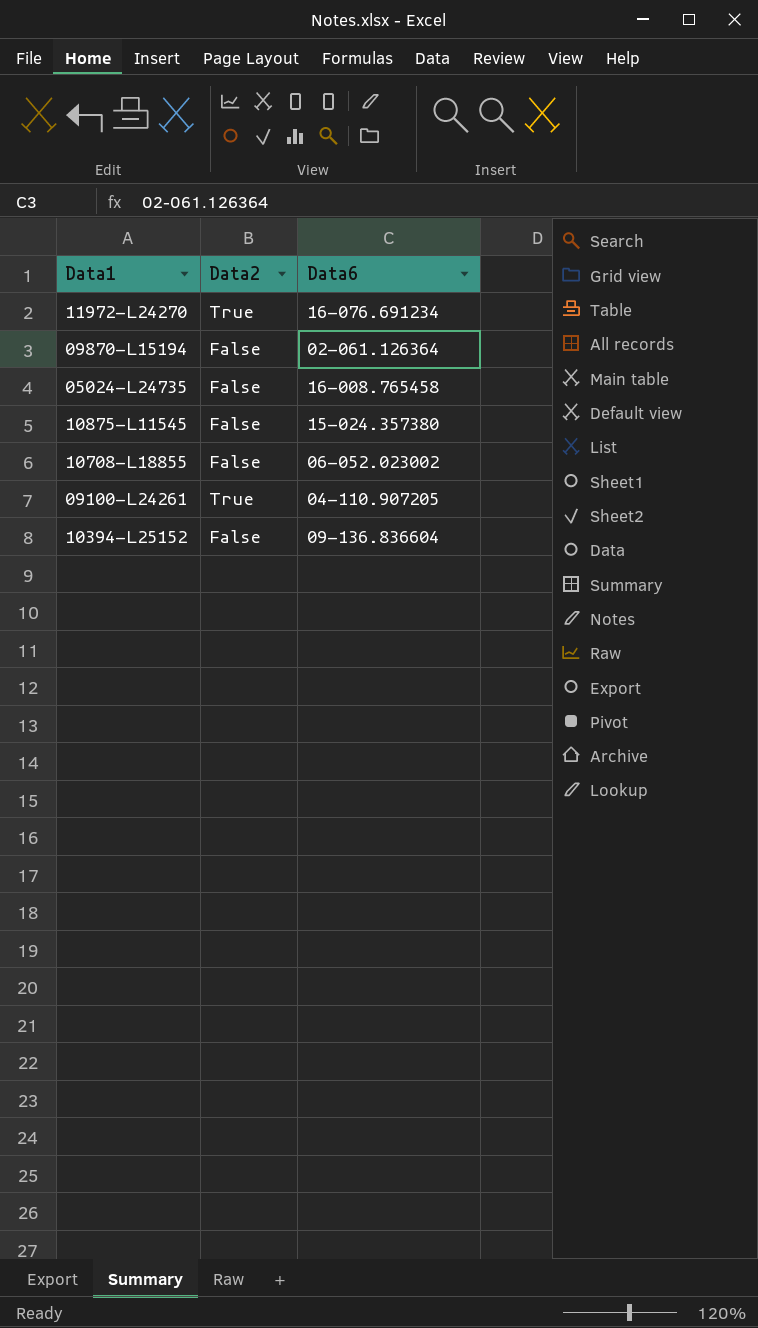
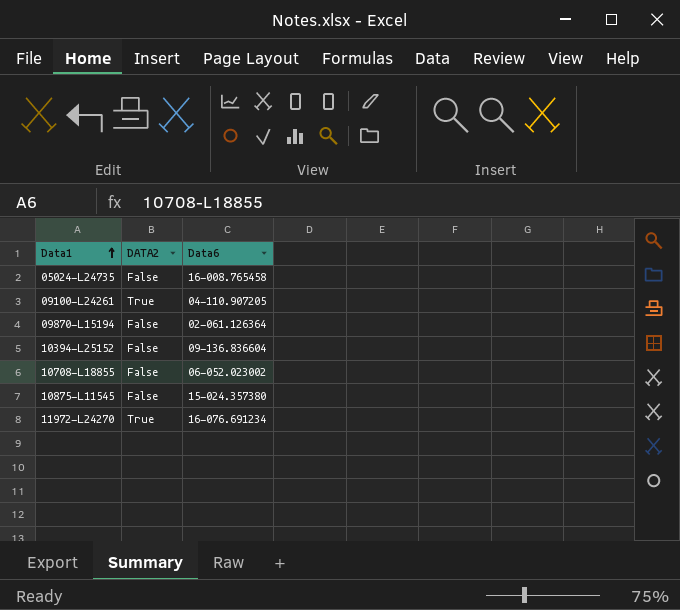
row order: none -> Data1 ascending
column name: Data2 -> DATA2

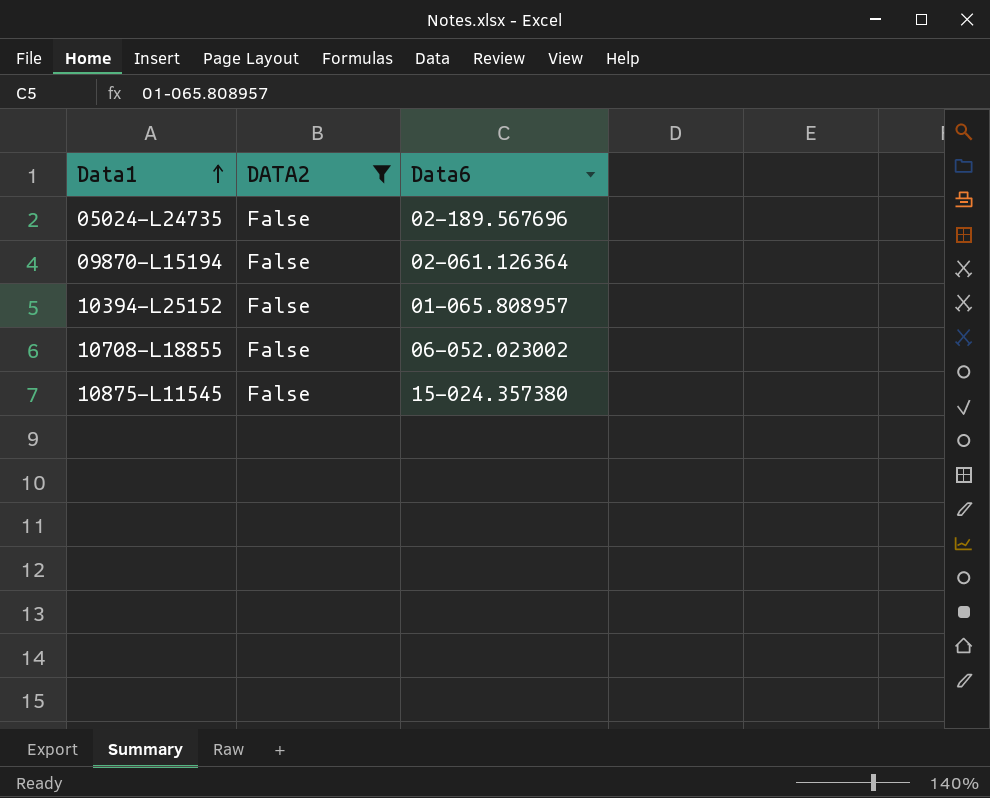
filter: none -> DATA2 = False
05024-L24735 | Data6: 16-008.765458 -> 02-189.567696
10394-L25152 | Data6: 09-136.836604 -> 01-065.808957

